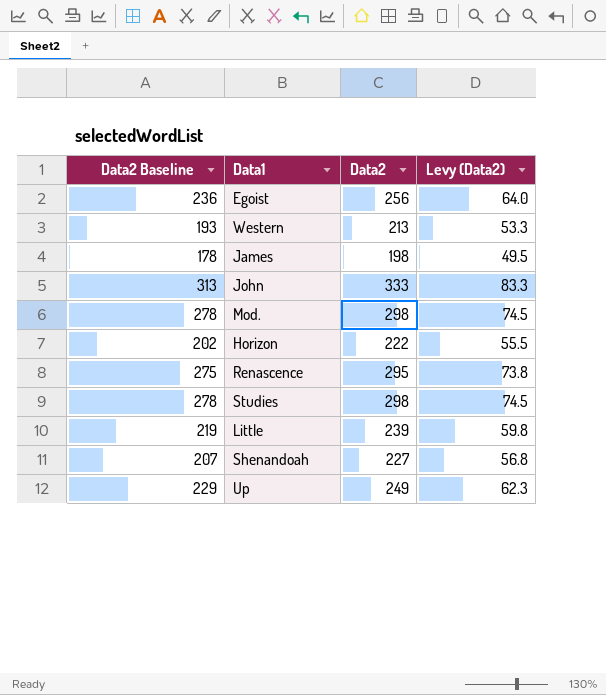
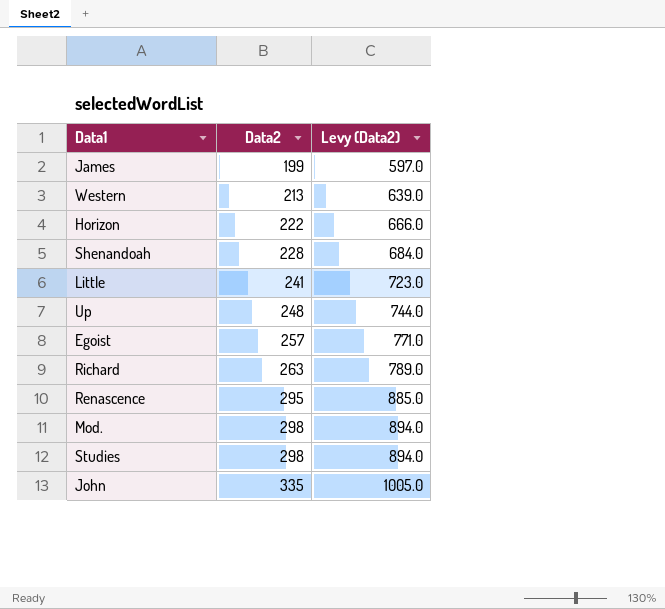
row order: none -> Data2 ascending
column Data2 Baseline | formula: [Data2] - 20 -> none
column Levy (Data2) | formula: [Data2] * 0.25 -> [Data2] * 3
James | Data2: 198 -> 199
Shenandoah | Data2: 227 -> 228
Little | Data2: 239 -> 241
Up | Data2: 249 -> 248
Egoist | Data2: 256 -> 257
row Richard: none -> 263 | 789.0
John | Data2: 333 -> 335

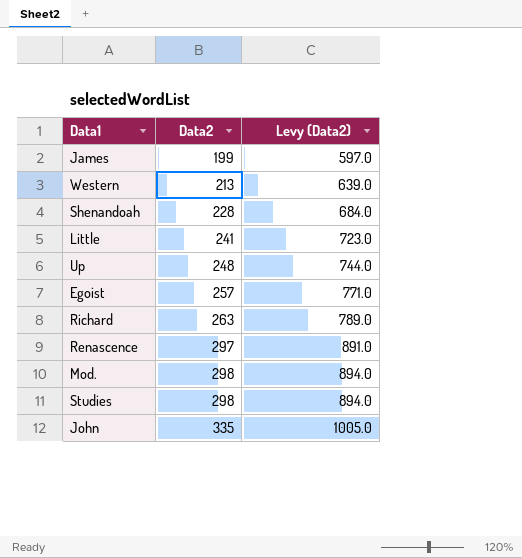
row Horizon: 222 | 666.0 -> none
Renascence | Data2: 295 -> 297
Renascence | Levy (Data2): 885.0 -> 891.0

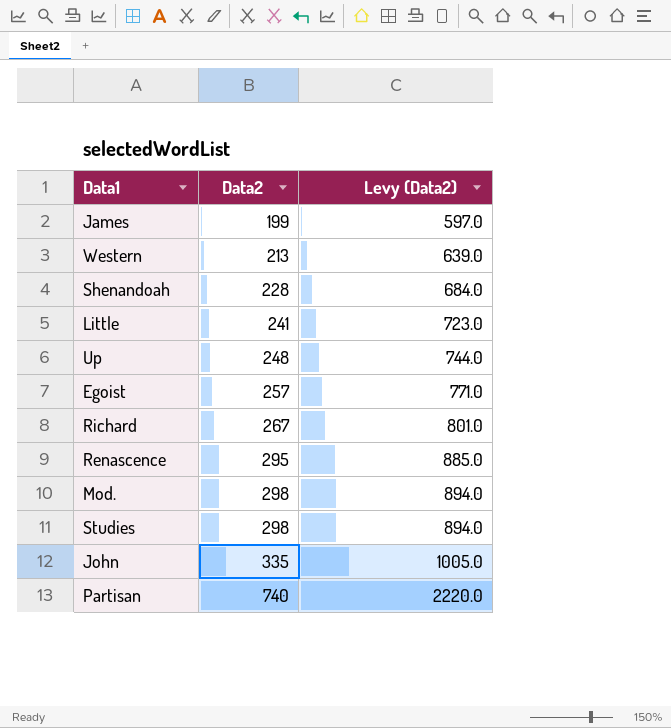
Richard | Data2: 263 -> 267
Richard | Levy (Data2): 789.0 -> 801.0
Renascence | Data2: 297 -> 295
Renascence | Levy (Data2): 891.0 -> 885.0
row Partisan: none -> 740 | 2220.0

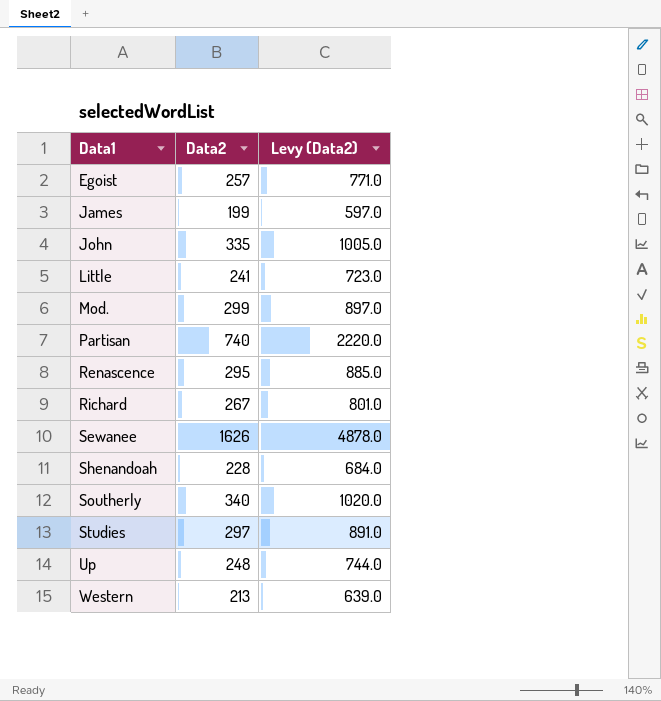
row order: Data2 ascending -> Data1 ascending
Mod. | Data2: 298 -> 299
Mod. | Levy (Data2): 894.0 -> 897.0
row Sewanee: none -> 1626 | 4878.0
row Southerly: none -> 340 | 1020.0
Studies | Data2: 298 -> 297
Studies | Levy (Data2): 894.0 -> 891.0

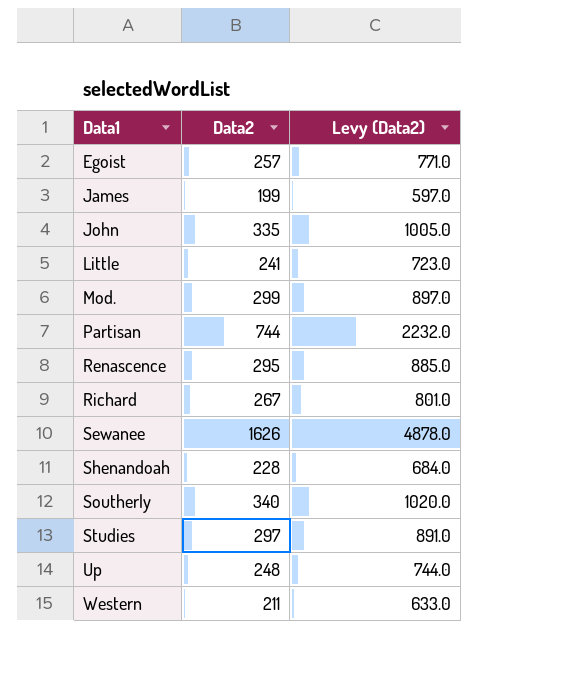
Partisan | Data2: 740 -> 744
Partisan | Levy (Data2): 2220.0 -> 2232.0
Western | Data2: 213 -> 211
Western | Levy (Data2): 639.0 -> 633.0

